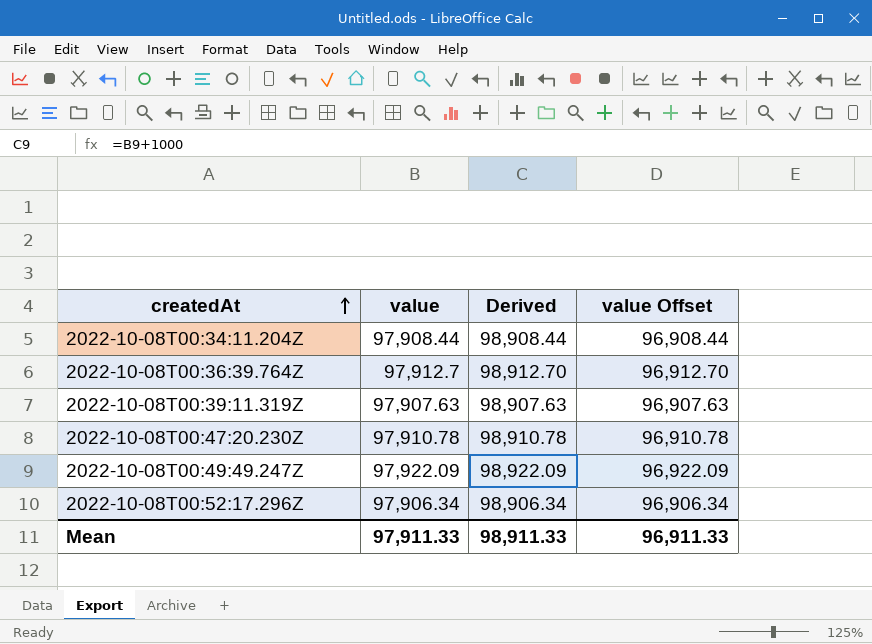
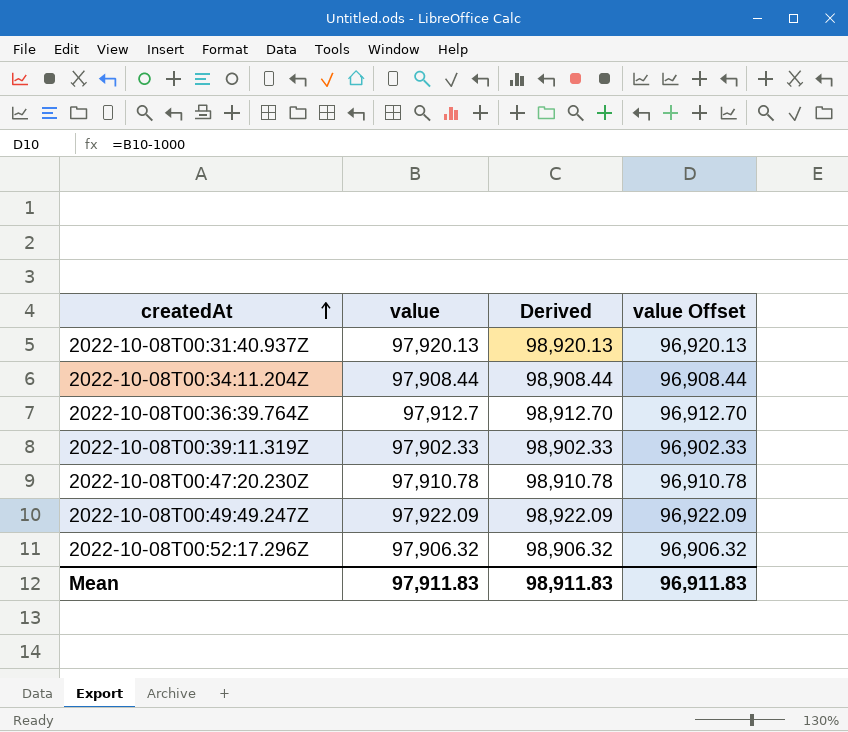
row 2022-10-08T00:31:40.937Z: none -> 97,920.13 | 98,920.13 | 96,920.13
2022-10-08T00:39:11.319Z | value: 97,907.63 -> 97,902.33
2022-10-08T00:39:11.319Z | Derived: 98,907.63 -> 98,902.33
2022-10-08T00:39:11.319Z | value Offset: 96,907.63 -> 96,902.33
2022-10-08T00:52:17.296Z | value: 97,906.34 -> 97,906.32
2022-10-08T00:52:17.296Z | Derived: 98,906.34 -> 98,906.32
2022-10-08T00:52:17.296Z | value Offset: 96,906.34 -> 96,906.32
Mean | value: 97,911.33 -> 97,911.83
Mean | Derived: 98,911.33 -> 98,911.83
Mean | value Offset: 96,911.33 -> 96,911.83

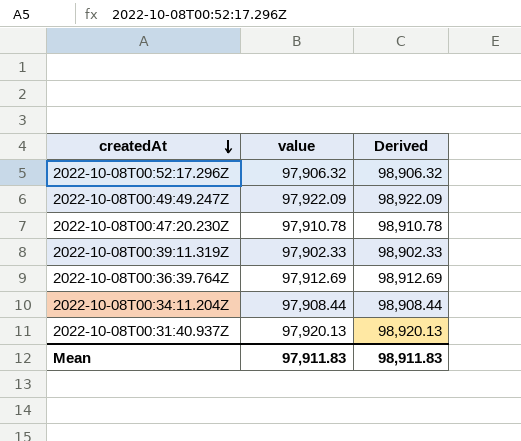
row order: createdAt ascending -> createdAt descending
column value Offset | formula: [value] - 1000 -> none
2022-10-08T00:36:39.764Z | value: 97,912.7 -> 97,912.69
2022-10-08T00:36:39.764Z | Derived: 98,912.70 -> 98,912.69

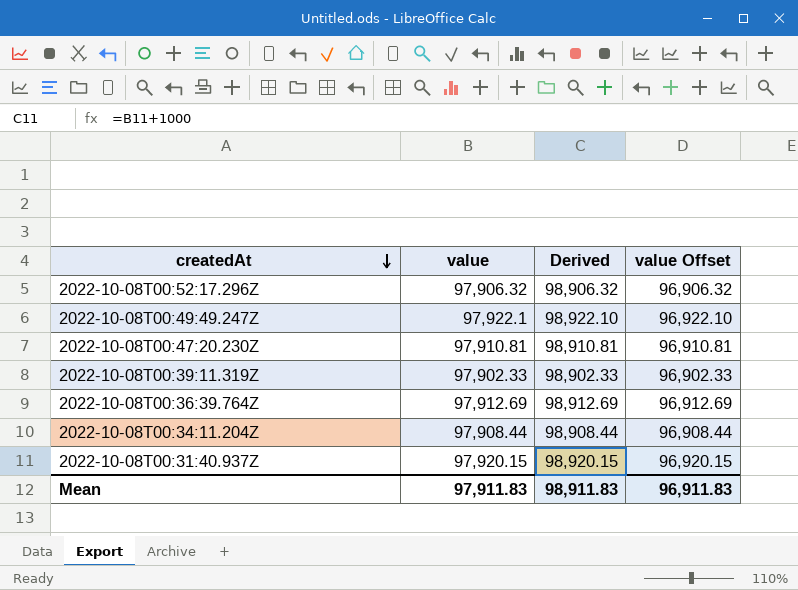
column value Offset | formula: none -> [value] - 1000
2022-10-08T00:49:49.247Z | value: 97,922.09 -> 97,922.1
2022-10-08T00:49:49.247Z | Derived: 98,922.09 -> 98,922.10
2022-10-08T00:47:20.230Z | value: 97,910.78 -> 97,910.81
2022-10-08T00:47:20.230Z | Derived: 98,910.78 -> 98,910.81
2022-10-08T00:31:40.937Z | value: 97,920.13 -> 97,920.15
2022-10-08T00:31:40.937Z | Derived: 98,920.13 -> 98,920.15

